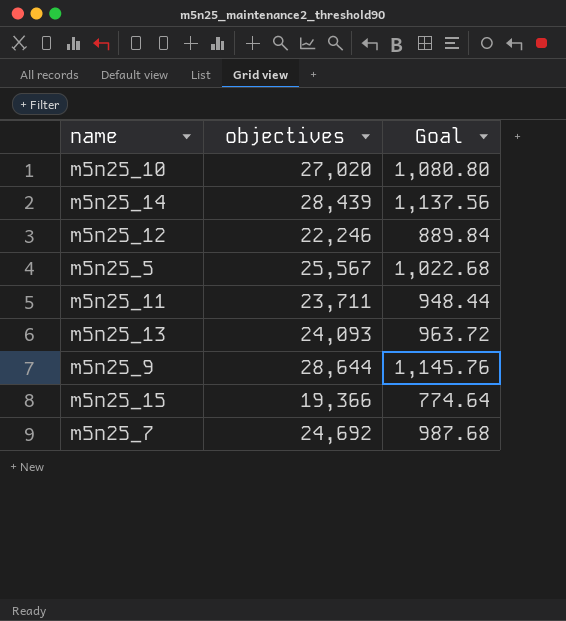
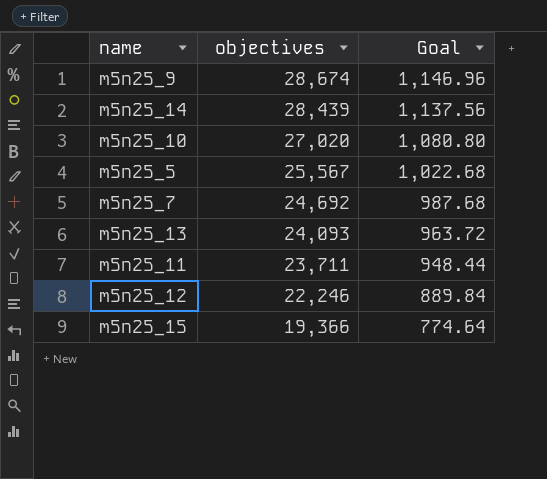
row order: none -> objectives descending
m5n25_9 | objectives: 28,644 -> 28,674
m5n25_9 | Goal: 1,145.76 -> 1,146.96

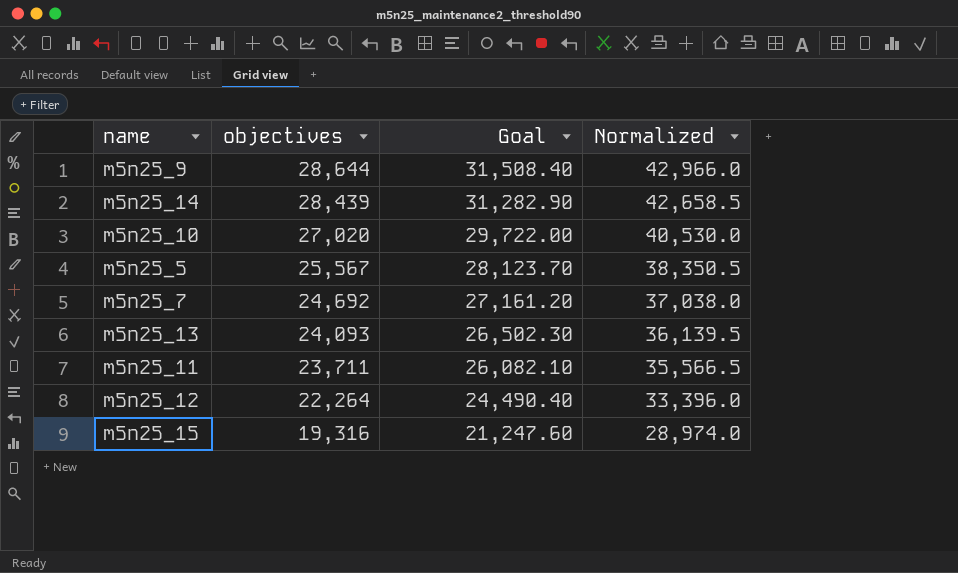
column Goal | formula: [objectives] * 0.04 -> [objectives] * 1.1
column Normalized | formula: none -> [objectives] * 1.5
m5n25_9 | objectives: 28,674 -> 28,644
m5n25_12 | objectives: 22,246 -> 22,264
m5n25_15 | objectives: 19,366 -> 19,316

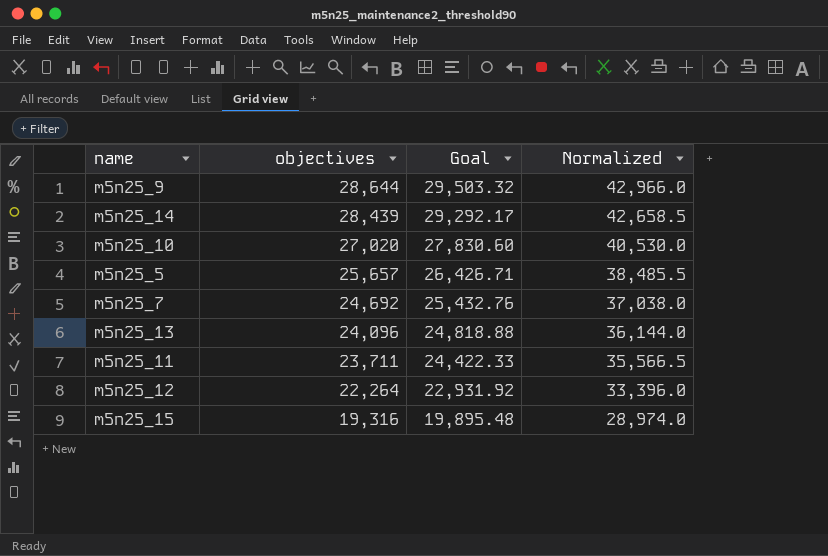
column Goal | formula: [objectives] * 1.1 -> [objectives] * 1.03
m5n25_5 | objectives: 25,567 -> 25,657
m5n25_5 | Normalized: 38,350.5 -> 38,485.5
m5n25_13 | objectives: 24,093 -> 24,096
m5n25_13 | Normalized: 36,139.5 -> 36,144.0

